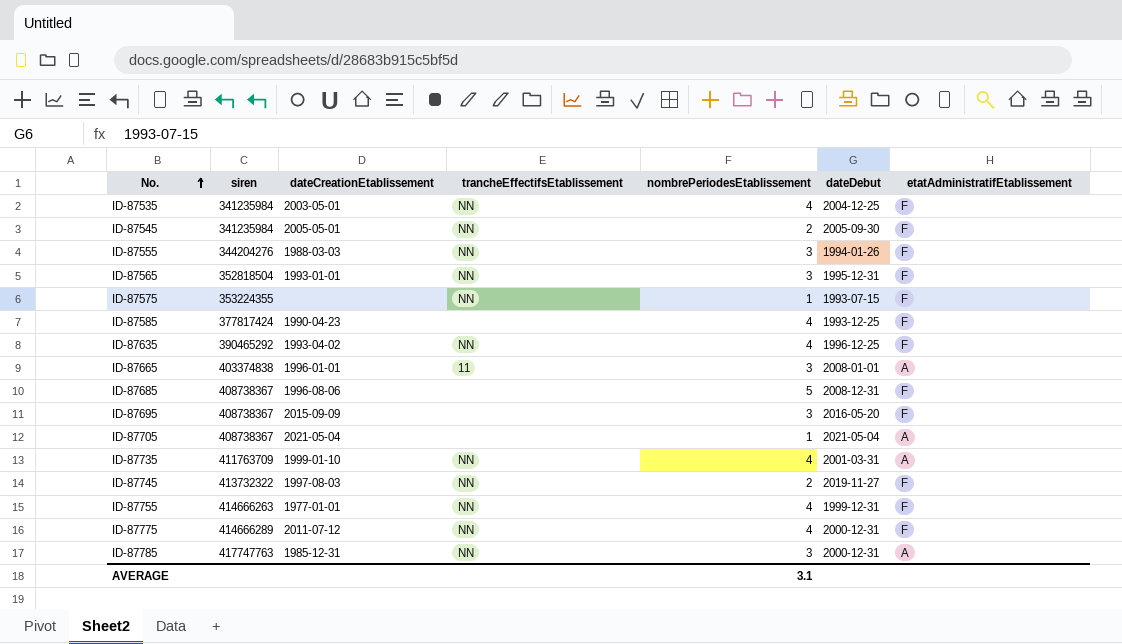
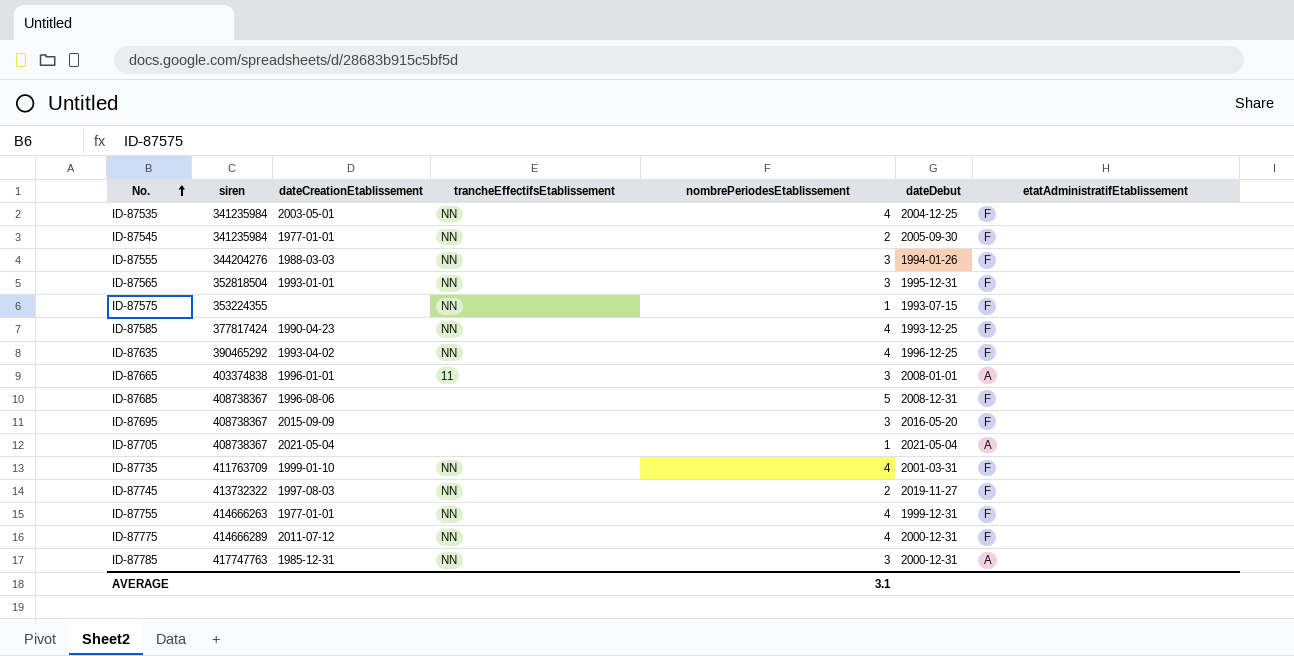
ID-87545 | dateCreationEtablissement: 2005-05-01 -> 1977-01-01
ID-87585 | trancheEffectifsEtablissement: none -> NN
ID-87735 | etatAdministratifEtablissement: A -> F

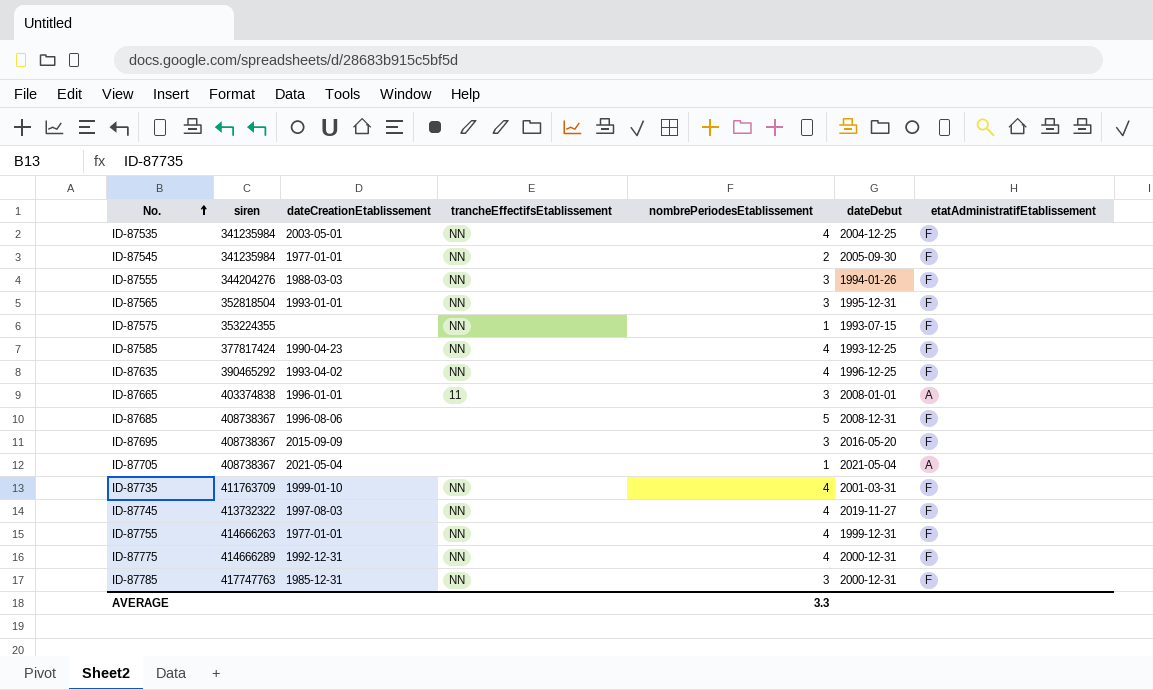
ID-87745 | nombrePeriodesEtablissement: 2 -> 4
ID-87775 | dateCreationEtablissement: 2011-07-12 -> 1992-12-31
ID-87785 | etatAdministratifEtablissement: A -> F
AVERAGE | nombrePeriodesEtablissement: 3.1 -> 3.3

